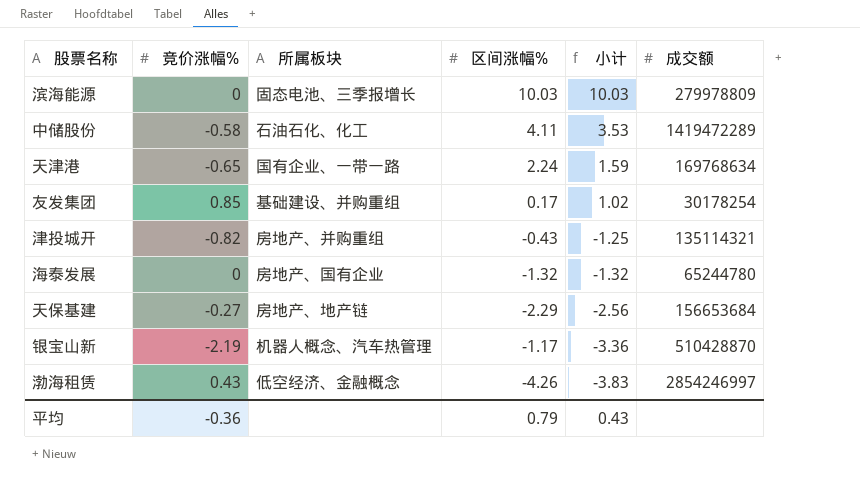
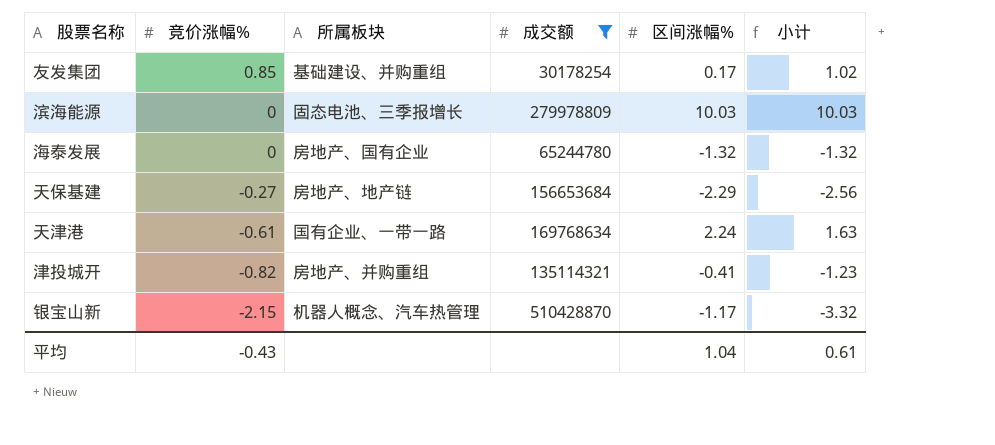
filter: none -> 成交额 <= 510428870
row order: 小计 descending -> 竞价涨幅% descending
column 成交额 | position: 6 -> 4
天津港 | 竞价涨幅%: -0.65 -> -0.61
天津港 | 小计: 1.59 -> 1.63
津投城开 | 区间涨幅%: -0.43 -> -0.41
津投城开 | 小计: -1.25 -> -1.23
银宝山新 | 竞价涨幅%: -2.19 -> -2.15
银宝山新 | 小计: -3.36 -> -3.32
平均 | 竞价涨幅%: -0.36 -> -0.43
平均 | 区间涨幅%: 0.79 -> 1.04
平均 | 小计: 0.43 -> 0.61

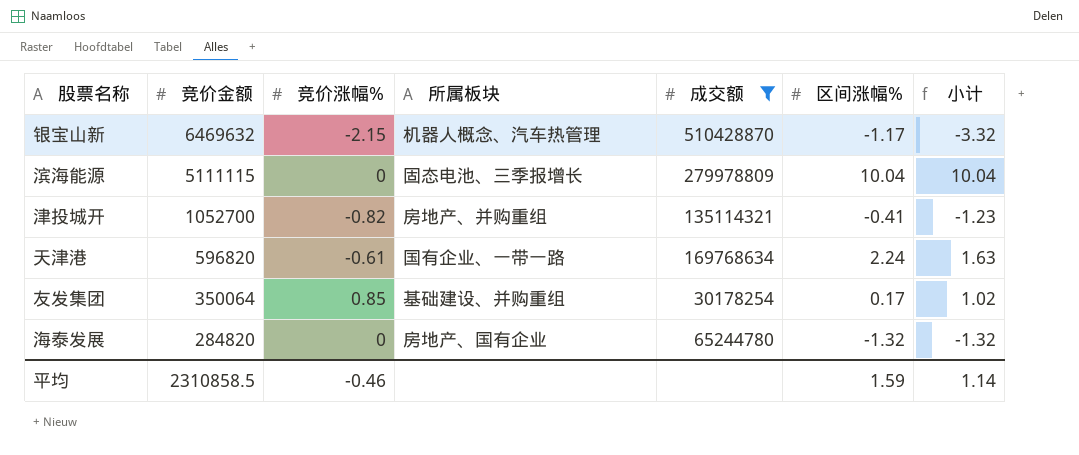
row order: 竞价涨幅% descending -> 竞价金额 descending
column 竞价金额 | position: none -> 2
row 天保基建: -0.27 | 房地产、地产链 | 156653684 | -2.29 | -2.56 -> none
滨海能源 | 区间涨幅%: 10.03 -> 10.04
滨海能源 | 小计: 10.03 -> 10.04
平均 | 竞价涨幅%: -0.43 -> -0.46
平均 | 区间涨幅%: 1.04 -> 1.59
平均 | 小计: 0.61 -> 1.14

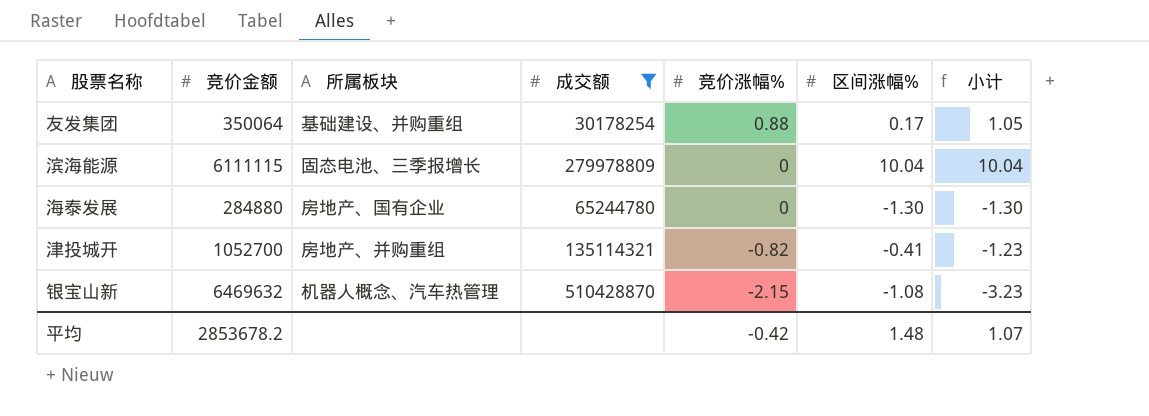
row order: 竞价金额 descending -> 竞价涨幅% descending
column 竞价涨幅% | position: 3 -> 5
row 天津港: 596820 | -0.61 | 国有企业、一带一路 | 169768634 | 2.24 | 1.63 -> none
友发集团 | 竞价涨幅%: 0.85 -> 0.88
友发集团 | 小计: 1.02 -> 1.05
滨海能源 | 竞价金额: 5111115 -> 6111115
海泰发展 | 竞价金额: 284820 -> 284880
海泰发展 | 区间涨幅%: -1.32 -> -1.30
海泰发展 | 小计: -1.32 -> -1.30
银宝山新 | 区间涨幅%: -1.17 -> -1.08
银宝山新 | 小计: -3.32 -> -3.23
平均 | 竞价金额: 2310858.5 -> 2853678.2
平均 | 竞价涨幅%: -0.46 -> -0.42
平均 | 区间涨幅%: 1.59 -> 1.48
平均 | 小计: 1.14 -> 1.07

